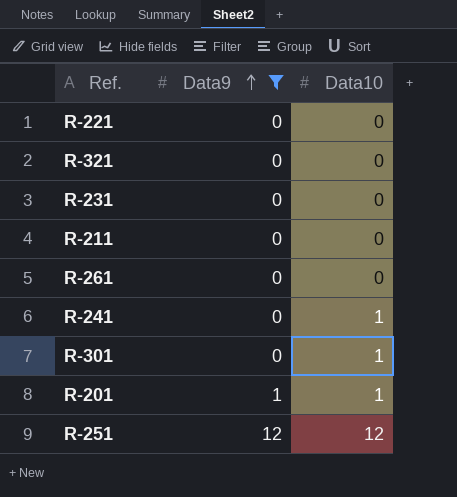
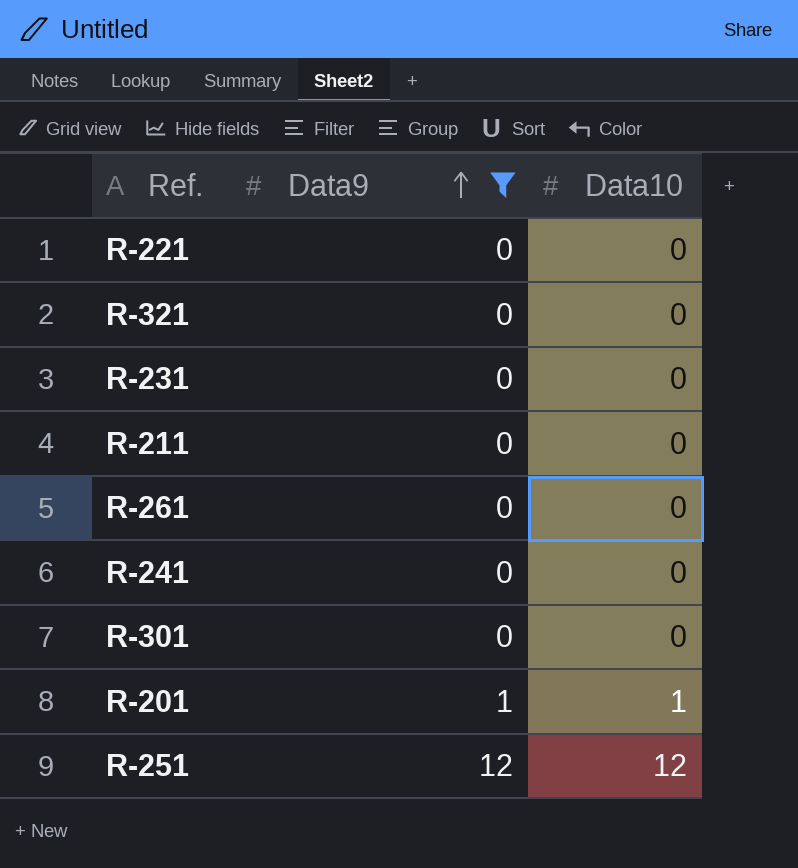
R-241 | Data10: 1 -> 0
R-301 | Data10: 1 -> 0

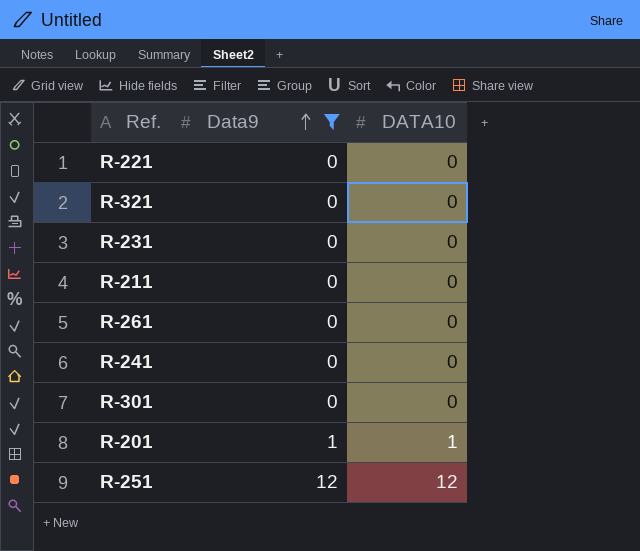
column name: Data10 -> DATA10

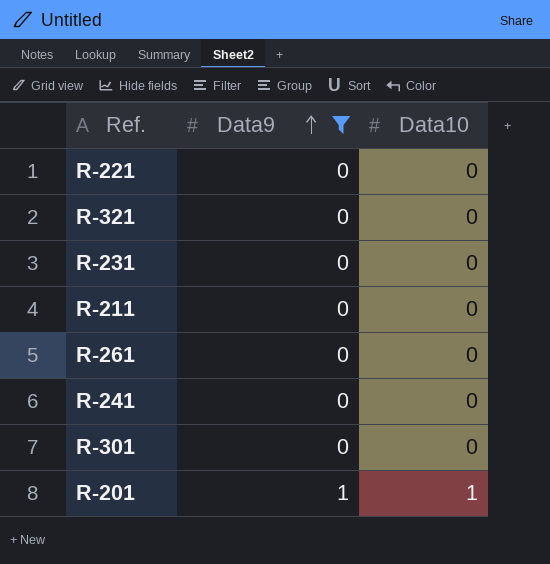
column name: DATA10 -> Data10
row R-251: 12 | 12 -> none

